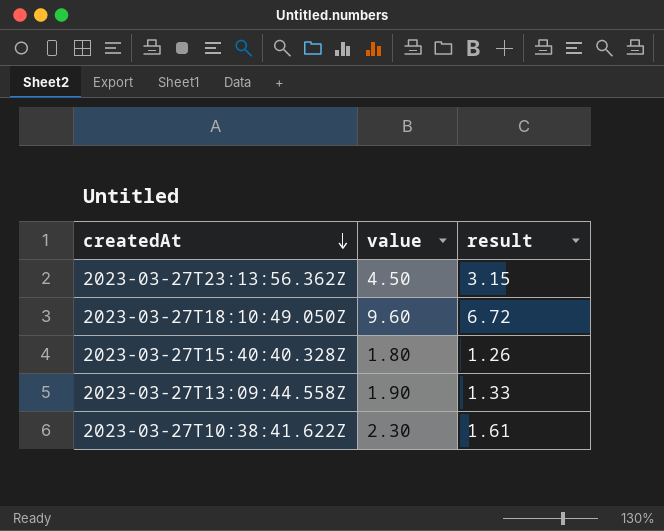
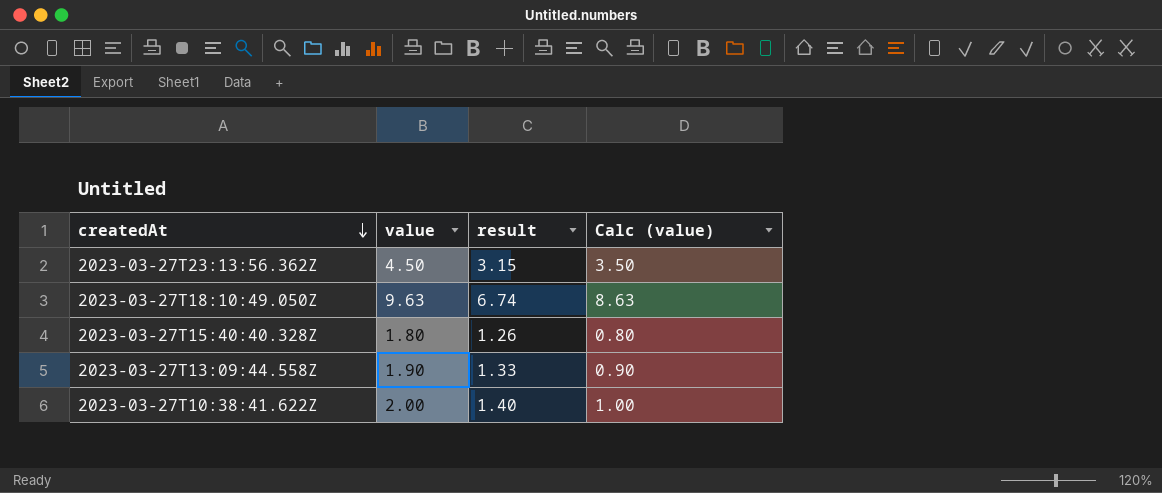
column Calc (value) | formula: none -> [value] - 1
2023-03-27T18:10:49.050Z | value: 9.60 -> 9.63
2023-03-27T18:10:49.050Z | result: 6.72 -> 6.74
2023-03-27T10:38:41.622Z | value: 2.30 -> 2.00
2023-03-27T10:38:41.622Z | result: 1.61 -> 1.40

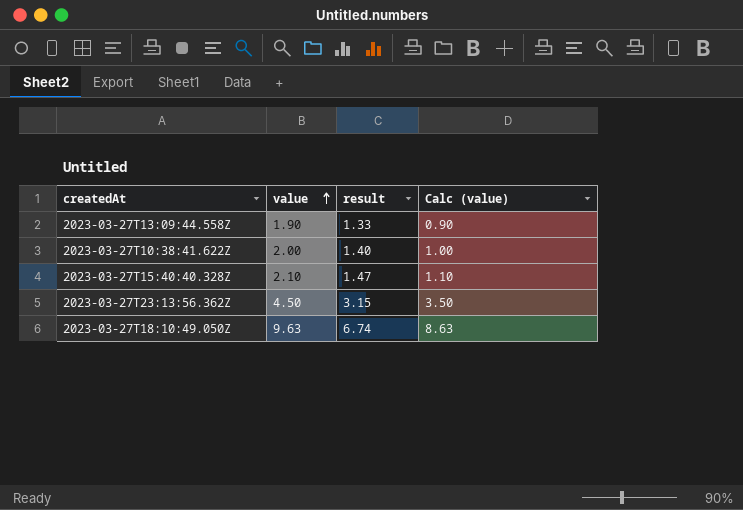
row order: createdAt descending -> value ascending
2023-03-27T15:40:40.328Z | value: 1.80 -> 2.10
2023-03-27T15:40:40.328Z | result: 1.26 -> 1.47
2023-03-27T15:40:40.328Z | Calc (value): 0.80 -> 1.10

